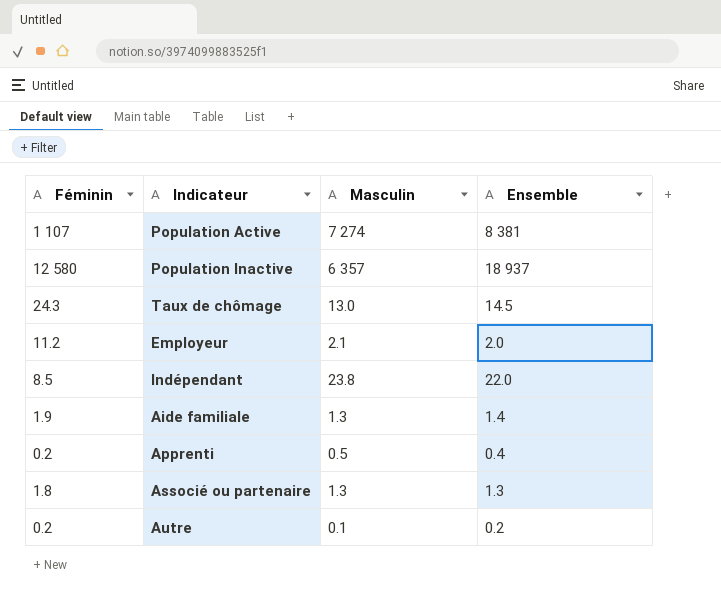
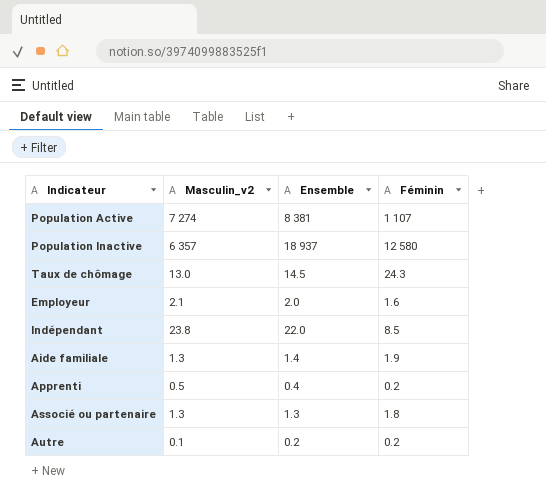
column name: Masculin -> Masculin_v2
column Féminin | position: 1 -> 4
Employeur | Féminin: 11.2 -> 1.6

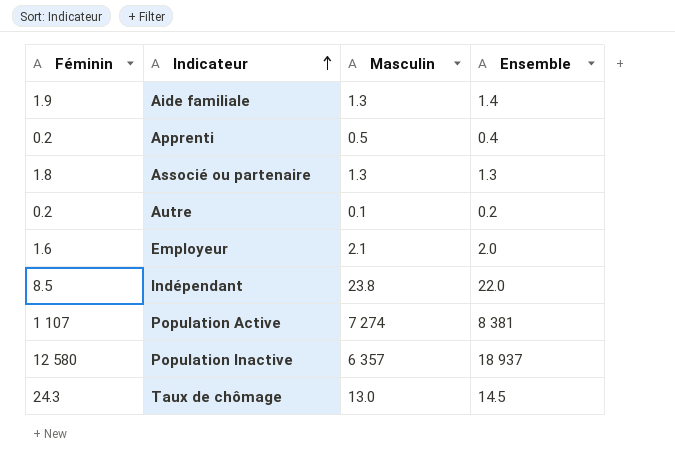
row order: none -> Indicateur ascending
column Féminin | position: 4 -> 1
column name: Masculin_v2 -> Masculin

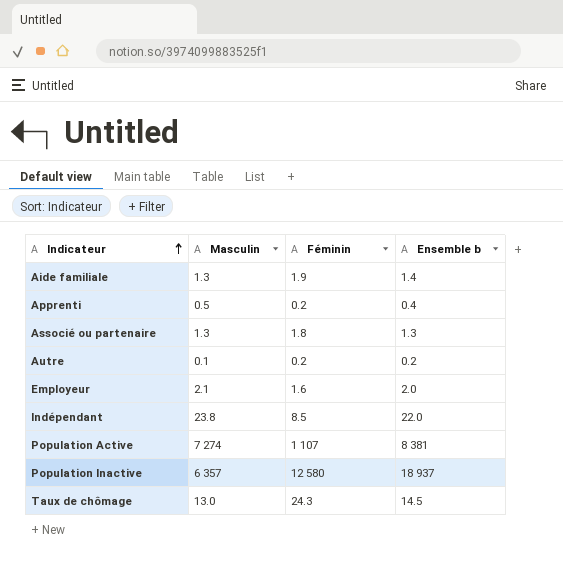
column Féminin | position: 1 -> 3
column name: Ensemble -> Ensemble b

